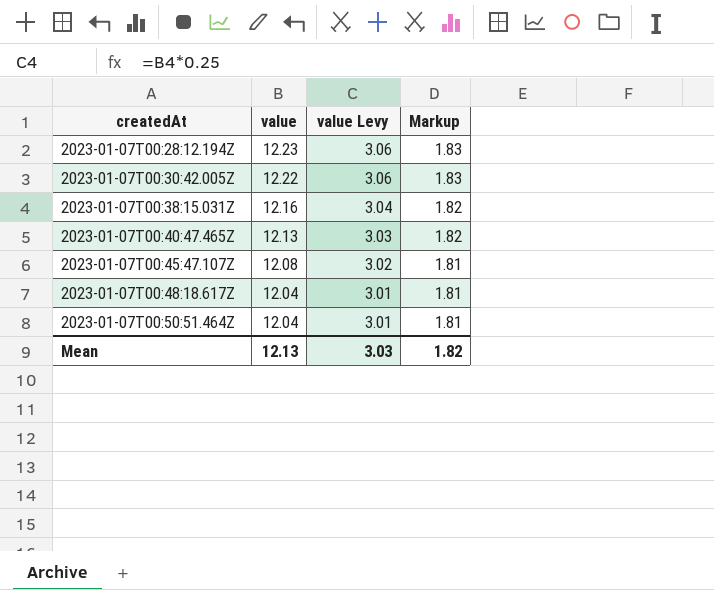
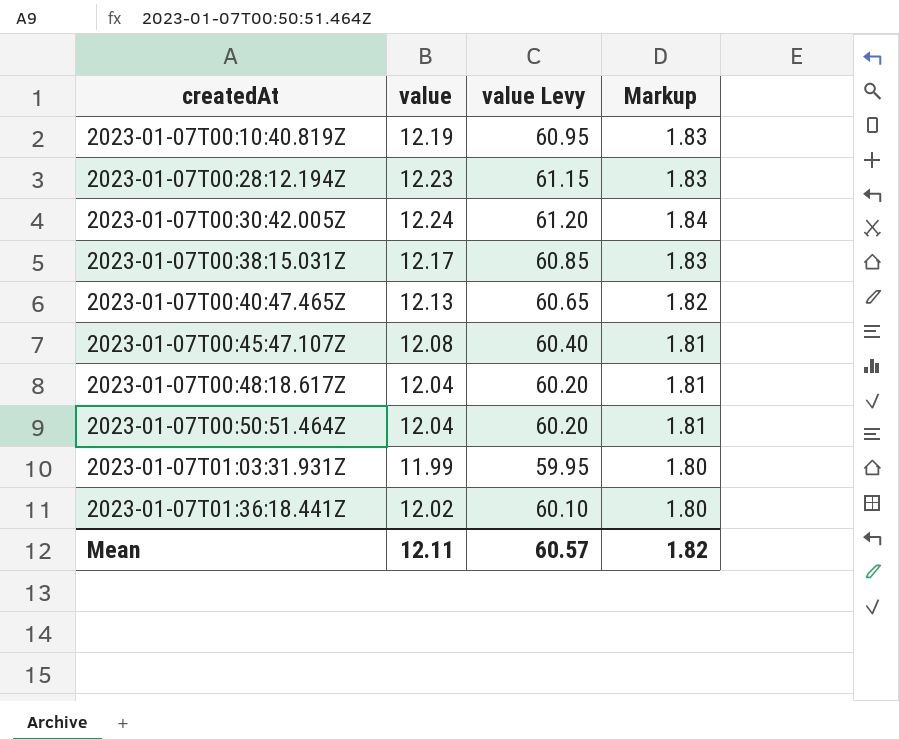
column value Levy | formula: [value] * 0.25 -> [value] * 5
row 2023-01-07T00:10:40.819Z: none -> 12.19 | 60.95 | 1.83
2023-01-07T00:30:42.005Z | value: 12.22 -> 12.24
2023-01-07T00:30:42.005Z | Markup: 1.83 -> 1.84
2023-01-07T00:38:15.031Z | value: 12.16 -> 12.17
2023-01-07T00:38:15.031Z | Markup: 1.82 -> 1.83
row 2023-01-07T01:03:31.931Z: none -> 11.99 | 59.95 | 1.80
row 2023-01-07T01:36:18.441Z: none -> 12.02 | 60.10 | 1.80
Mean | value: 12.13 -> 12.11
Mean | value Levy: 3.03 -> 60.57

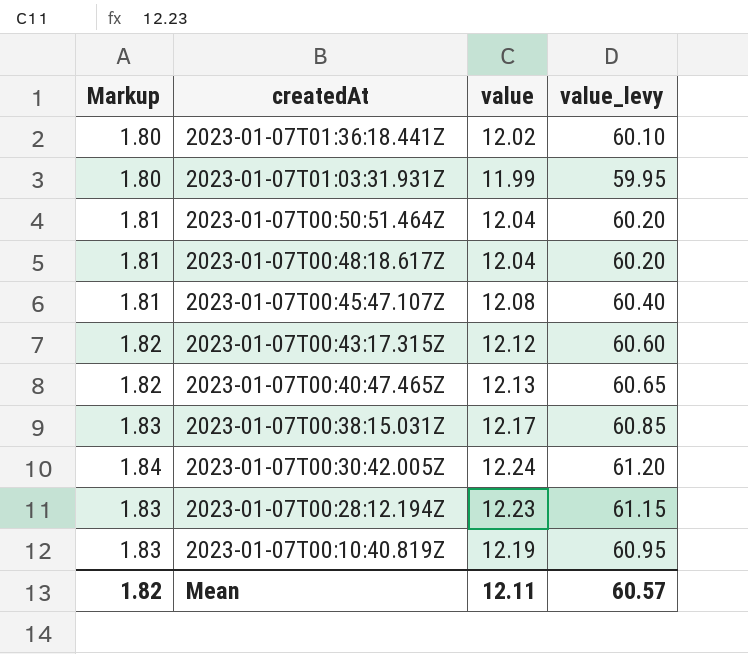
row order: createdAt ascending -> createdAt descending
column Markup | position: 4 -> 1
column name: value Levy -> value_levy
row 2023-01-07T00:43:17.315Z: none -> 1.82 | 12.12 | 60.60

